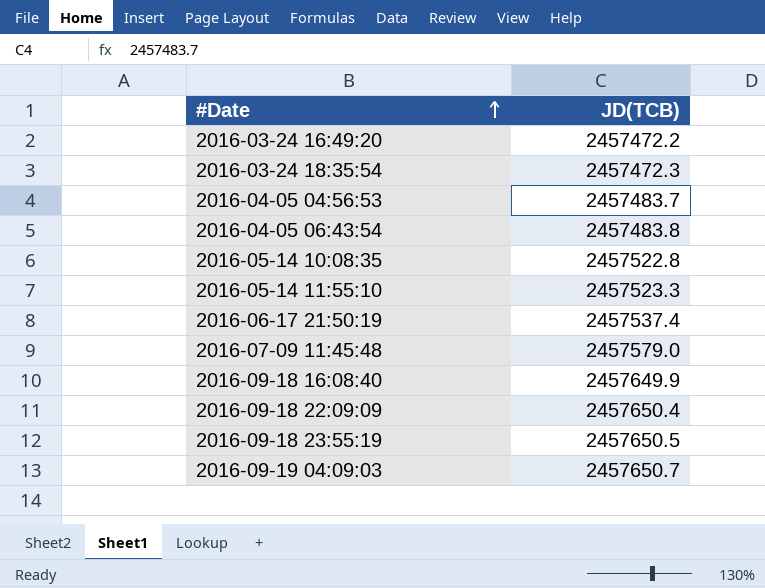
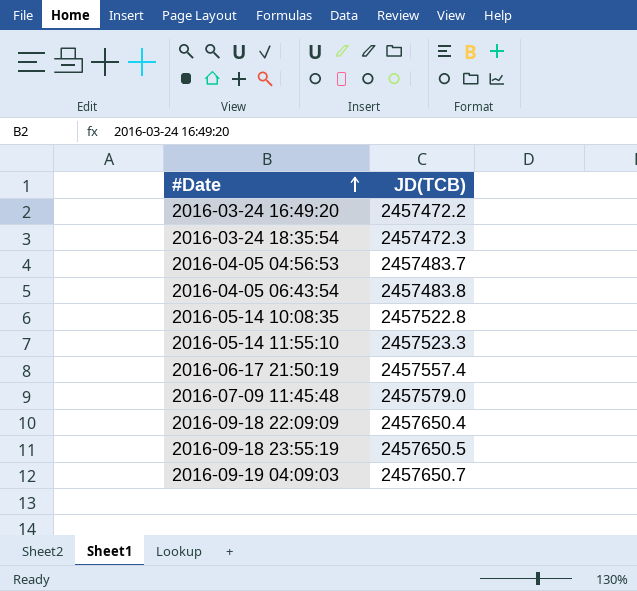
row 2016-09-18 16:08:40: 2457649.9 -> none
2016-06-17 21:50:19 | JD(TCB): 2457537.4 -> 2457557.4

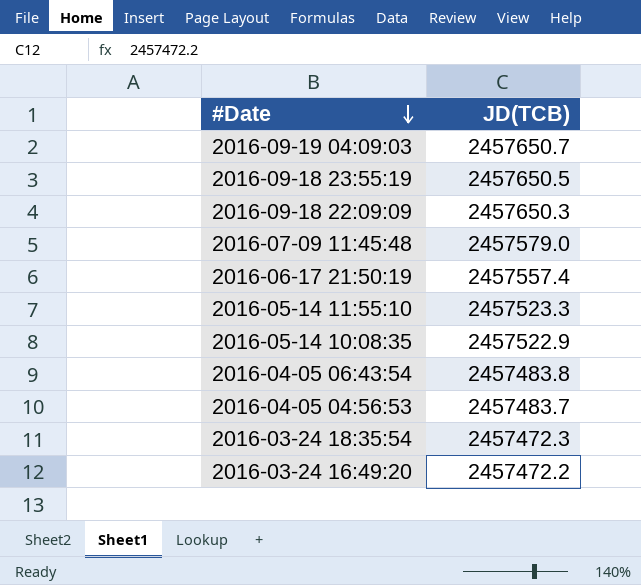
row order: #Date ascending -> #Date descending
2016-09-18 22:09:09 | JD(TCB): 2457650.4 -> 2457650.3
2016-05-14 10:08:35 | JD(TCB): 2457522.8 -> 2457522.9

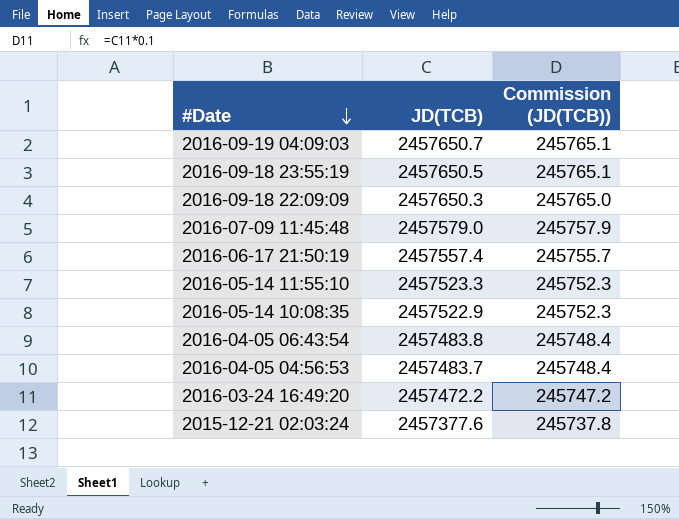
column Commission (JD(TCB)) | formula: none -> [JD(TCB)] * 0.1
row 2016-03-24 18:35:54: 2457472.3 -> none
row 2015-12-21 02:03:24: none -> 2457377.6 | 245737.8

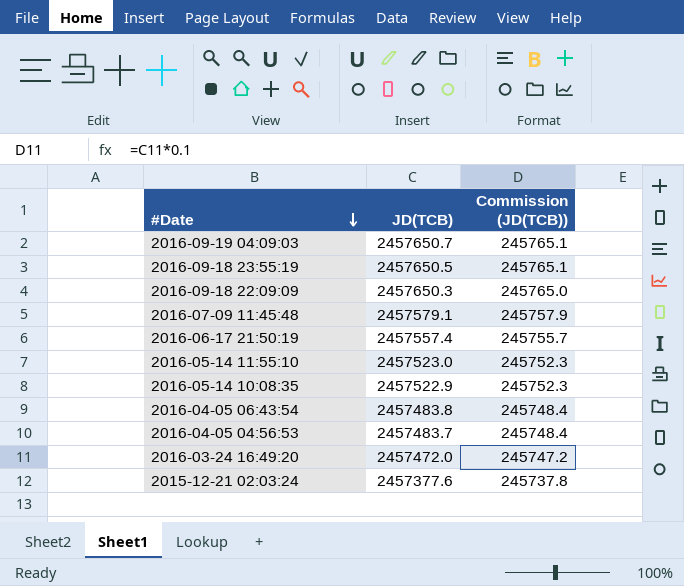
2016-07-09 11:45:48 | JD(TCB): 2457579.0 -> 2457579.1
2016-05-14 11:55:10 | JD(TCB): 2457523.3 -> 2457523.0
2016-03-24 16:49:20 | JD(TCB): 2457472.2 -> 2457472.0

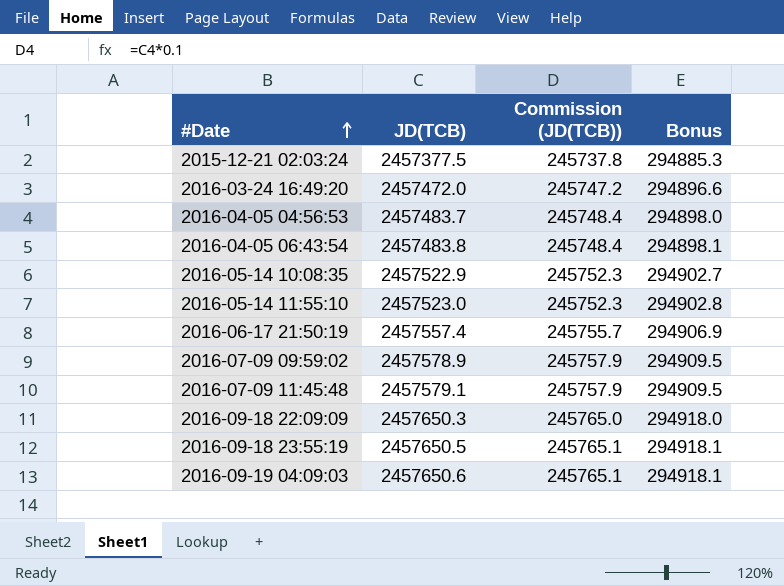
row order: #Date descending -> #Date ascending
column Bonus | formula: none -> [JD(TCB)] * 0.12
2015-12-21 02:03:24 | JD(TCB): 2457377.6 -> 2457377.5
row 2016-07-09 09:59:02: none -> 2457578.9 | 245757.9 | 294909.5
2016-09-19 04:09:03 | JD(TCB): 2457650.7 -> 2457650.6

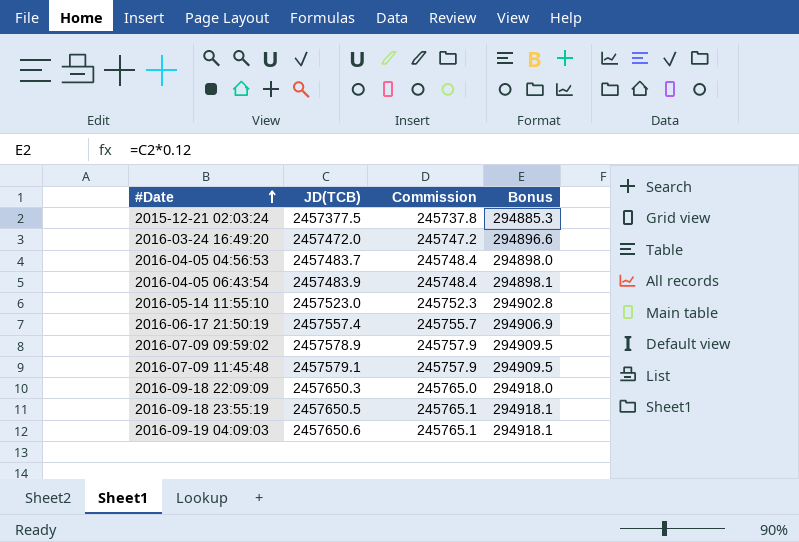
column name: Commission (JD(TCB)) -> Commission
row 2016-05-14 10:08:35: 2457522.9 | 245752.3 | 294902.7 -> none
2016-04-05 06:43:54 | JD(TCB): 2457483.8 -> 2457483.9

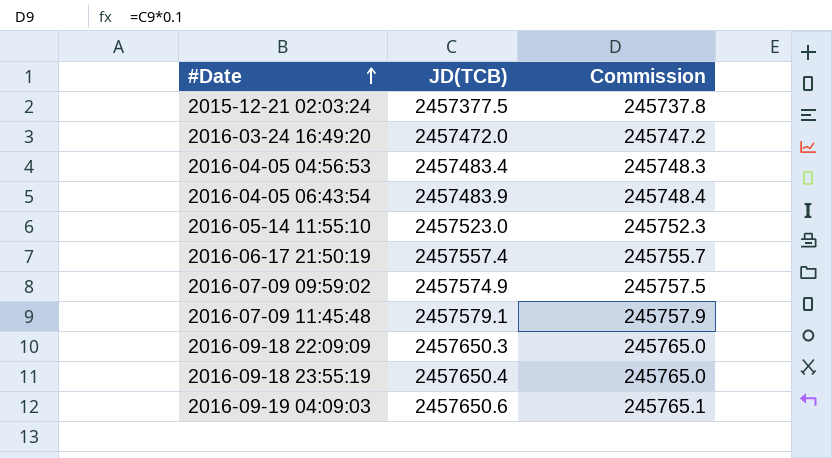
column Bonus | formula: [JD(TCB)] * 0.12 -> none
2016-04-05 04:56:53 | JD(TCB): 2457483.7 -> 2457483.4
2016-04-05 04:56:53 | Commission: 245748.4 -> 245748.3
2016-07-09 09:59:02 | JD(TCB): 2457578.9 -> 2457574.9
2016-07-09 09:59:02 | Commission: 245757.9 -> 245757.5
2016-09-18 23:55:19 | JD(TCB): 2457650.5 -> 2457650.4
2016-09-18 23:55:19 | Commission: 245765.1 -> 245765.0

